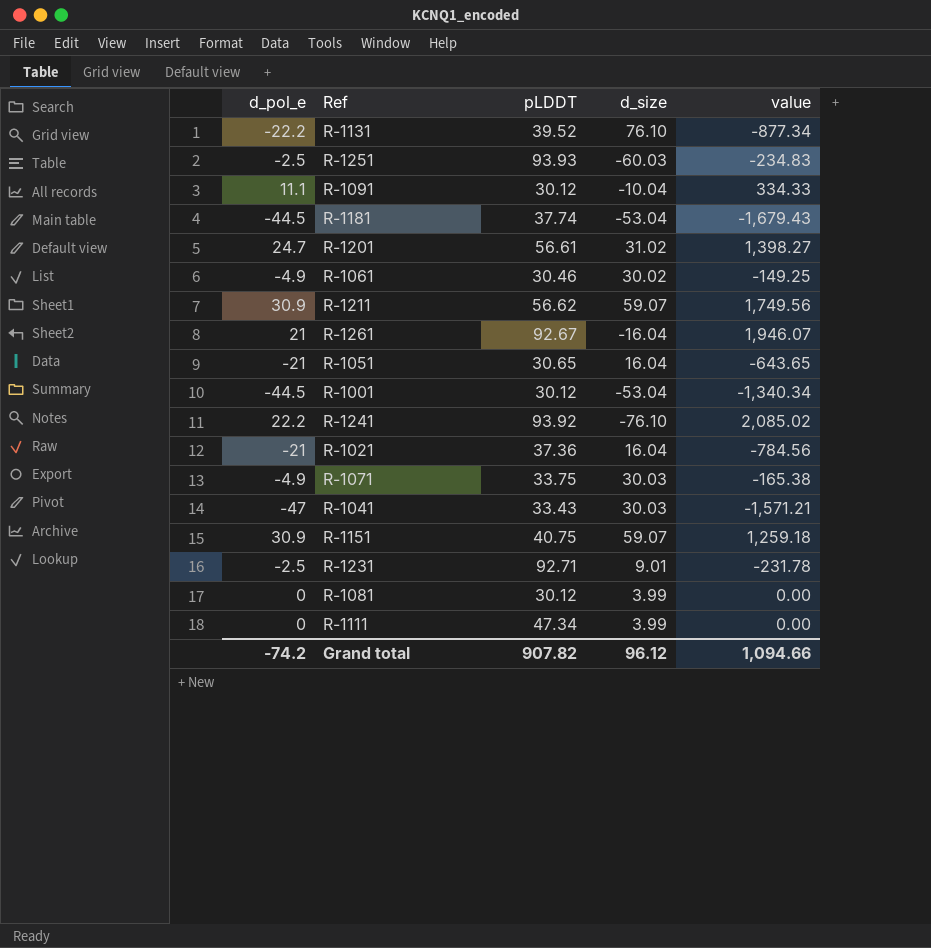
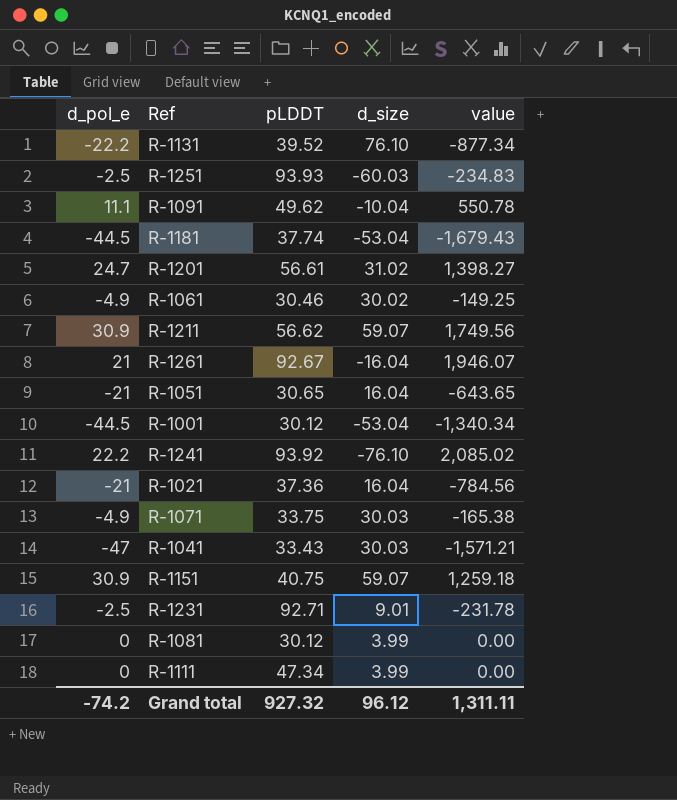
R-1091 | pLDDT: 30.12 -> 49.62
R-1091 | value: 334.33 -> 550.78
Grand total | pLDDT: 907.82 -> 927.32
Grand total | value: 1,094.66 -> 1,311.11

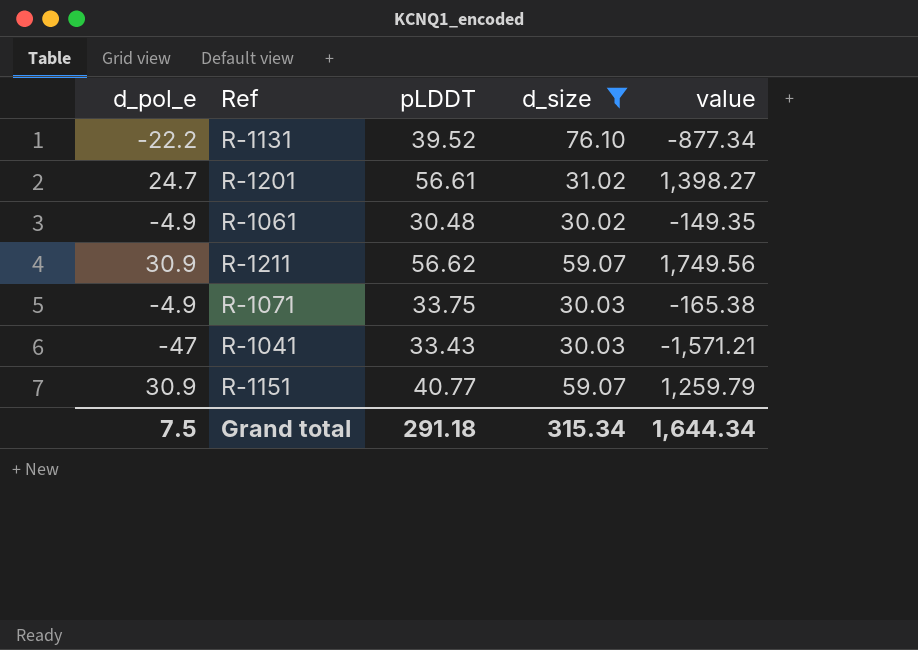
filter: none -> d_size >= 30.02
R-1061 | pLDDT: 30.46 -> 30.48
R-1061 | value: -149.25 -> -149.35
R-1151 | pLDDT: 40.75 -> 40.77
R-1151 | value: 1,259.18 -> 1,259.79
Grand total | d_pol_e: -74.2 -> 7.5
Grand total | pLDDT: 927.32 -> 291.18
Grand total | d_size: 96.12 -> 315.34
Grand total | value: 1,311.11 -> 1,644.34

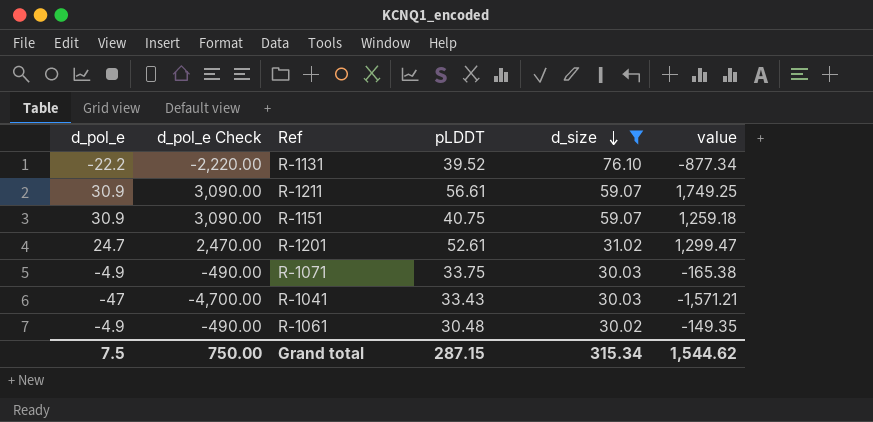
row order: none -> d_size descending
column d_pol_e Check | formula: none -> [d_pol_e] * 100
R-1211 | pLDDT: 56.62 -> 56.61
R-1211 | value: 1,749.56 -> 1,749.25
R-1151 | pLDDT: 40.77 -> 40.75
R-1151 | value: 1,259.79 -> 1,259.18
R-1201 | pLDDT: 56.61 -> 52.61
R-1201 | value: 1,398.27 -> 1,299.47
Grand total | pLDDT: 291.18 -> 287.15
Grand total | value: 1,644.34 -> 1,544.62

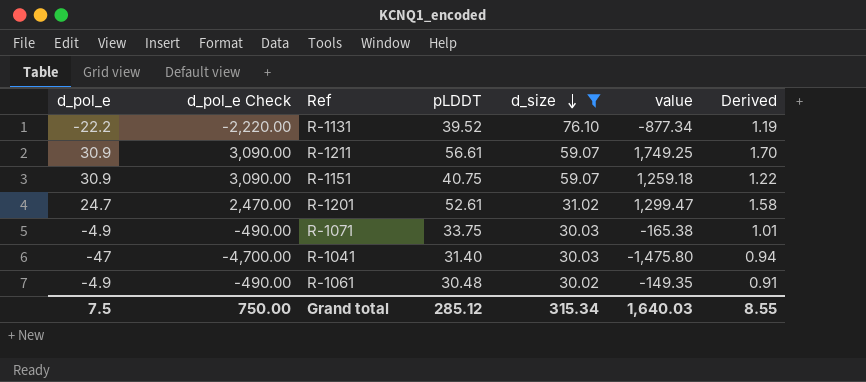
column Derived | formula: none -> [pLDDT] * 0.03
R-1041 | pLDDT: 33.43 -> 31.40
R-1041 | value: -1,571.21 -> -1,475.80
Grand total | pLDDT: 287.15 -> 285.12
Grand total | value: 1,544.62 -> 1,640.03

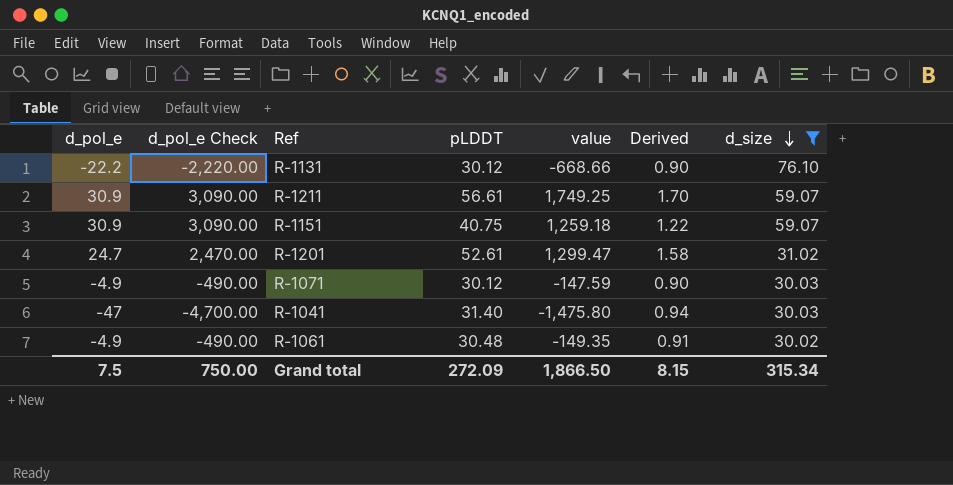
column d_size | position: 5 -> 7
R-1131 | pLDDT: 39.52 -> 30.12
R-1131 | value: -877.34 -> -668.66
R-1131 | Derived: 1.19 -> 0.90
R-1071 | pLDDT: 33.75 -> 30.12
R-1071 | value: -165.38 -> -147.59
R-1071 | Derived: 1.01 -> 0.90
Grand total | pLDDT: 285.12 -> 272.09
Grand total | value: 1,640.03 -> 1,866.50
Grand total | Derived: 8.55 -> 8.15

